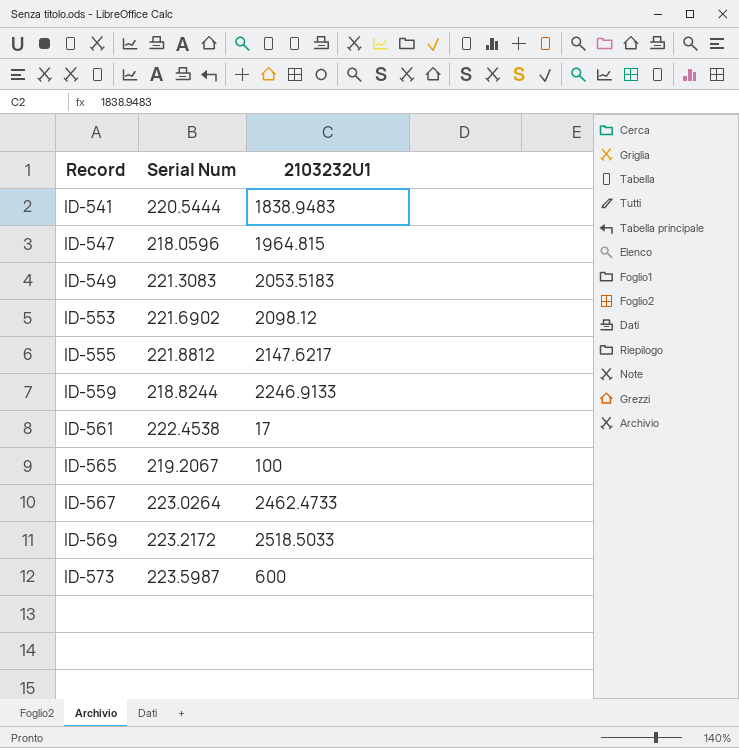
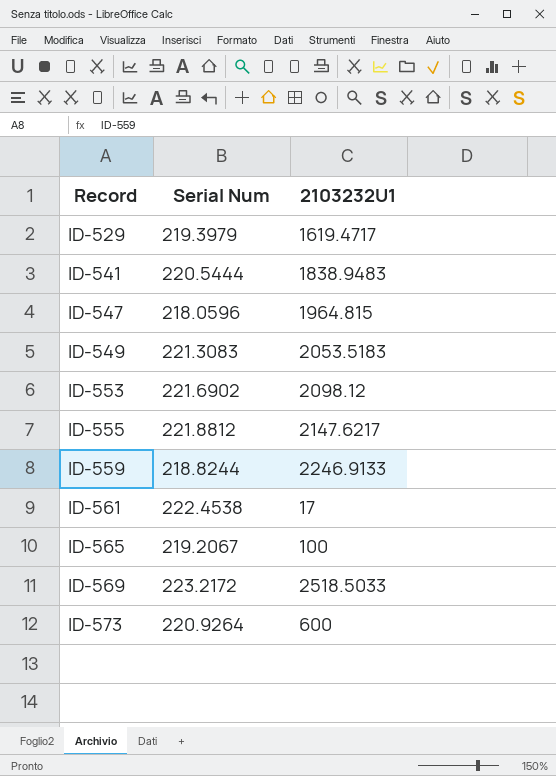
row ID-567: 223.0264 | 2462.4733 -> none
row ID-529: none -> 219.3979 | 1619.4717
ID-573 | Serial Num: 223.5987 -> 220.9264

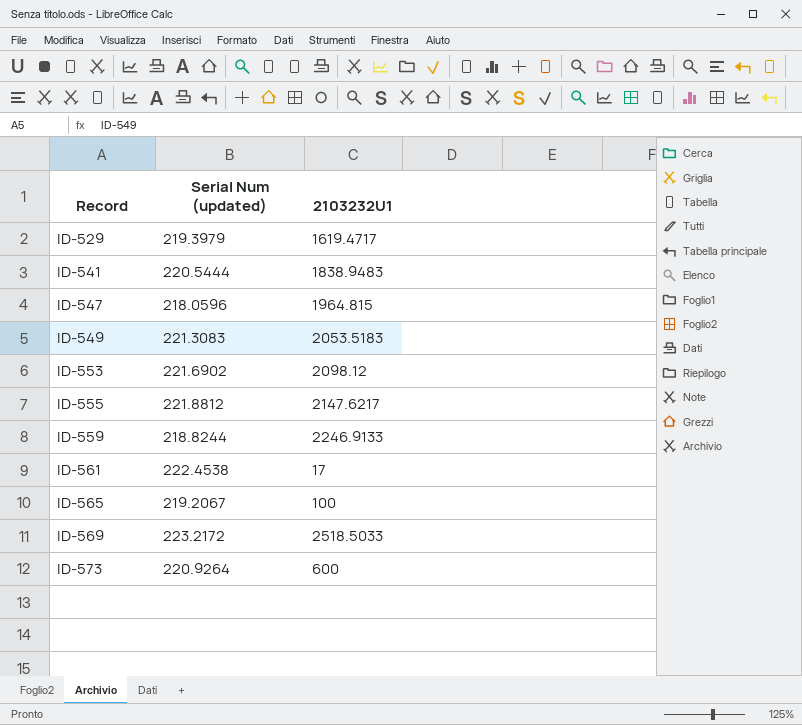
column name: Serial Num -> Serial Num (updated)

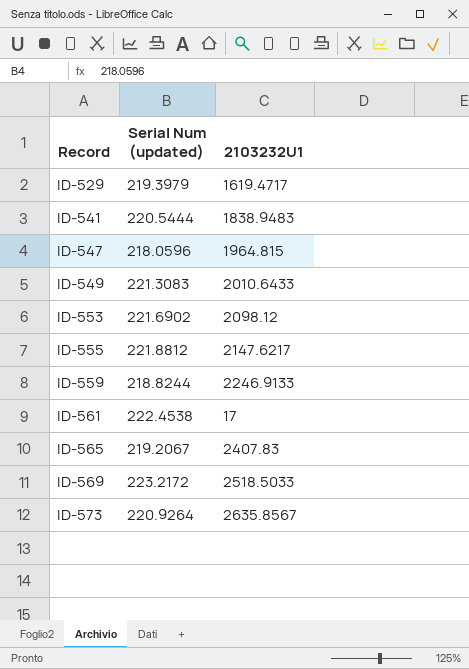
ID-549 | 2103232U1: 2053.5183 -> 2010.6433
ID-565 | 2103232U1: 100 -> 2407.83
ID-573 | 2103232U1: 600 -> 2635.8567

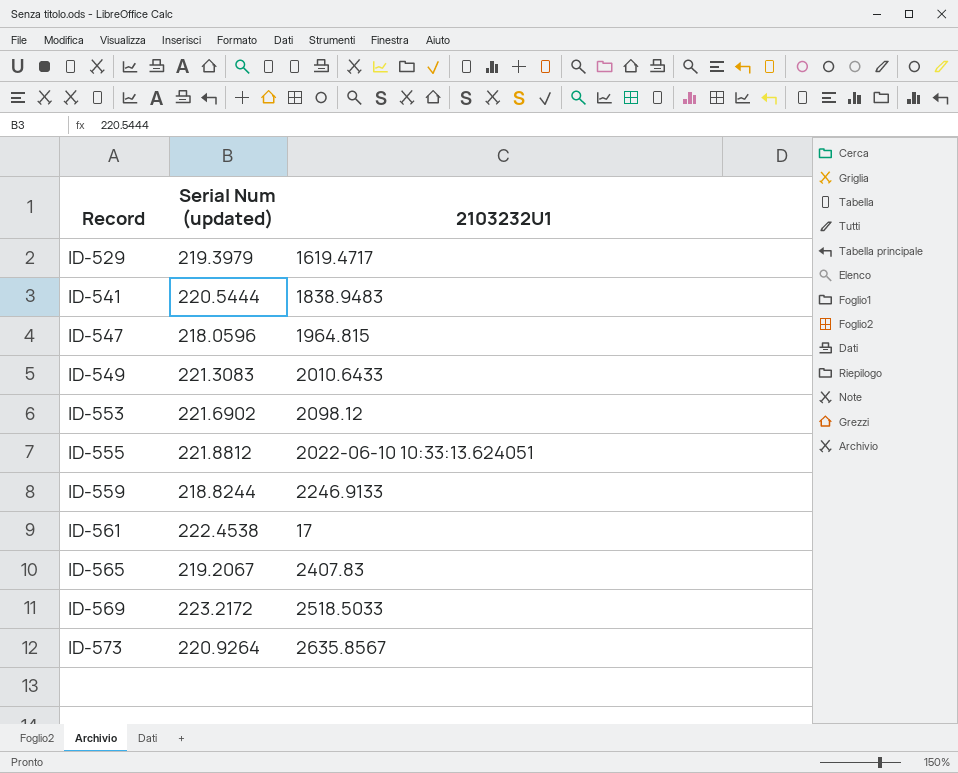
ID-555 | 2103232U1: 2147.6217 -> 2022-06-10 10:33:13.624051

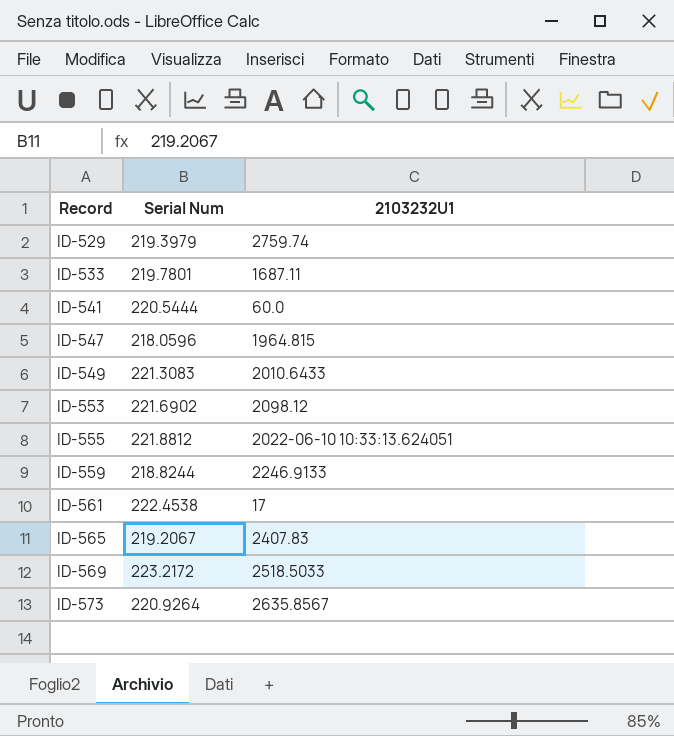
column name: Serial Num (updated) -> Serial Num
ID-529 | 2103232U1: 1619.4717 -> 2759.74
row ID-533: none -> 219.7801 | 1687.11
ID-541 | 2103232U1: 1838.9483 -> 60.0

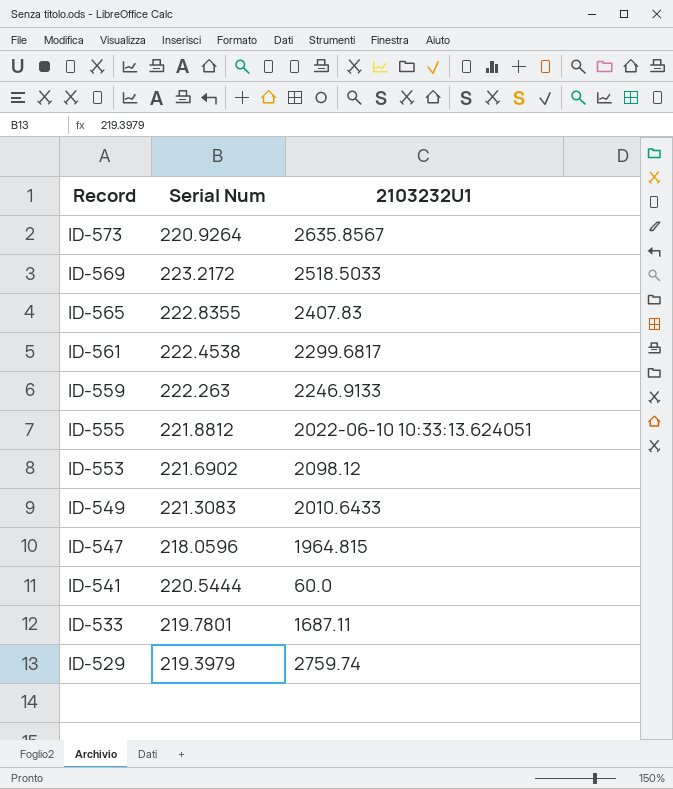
row order: Record ascending -> Record descending
ID-565 | Serial Num: 219.2067 -> 222.8355
ID-561 | 2103232U1: 17 -> 2299.6817
ID-559 | Serial Num: 218.8244 -> 222.263

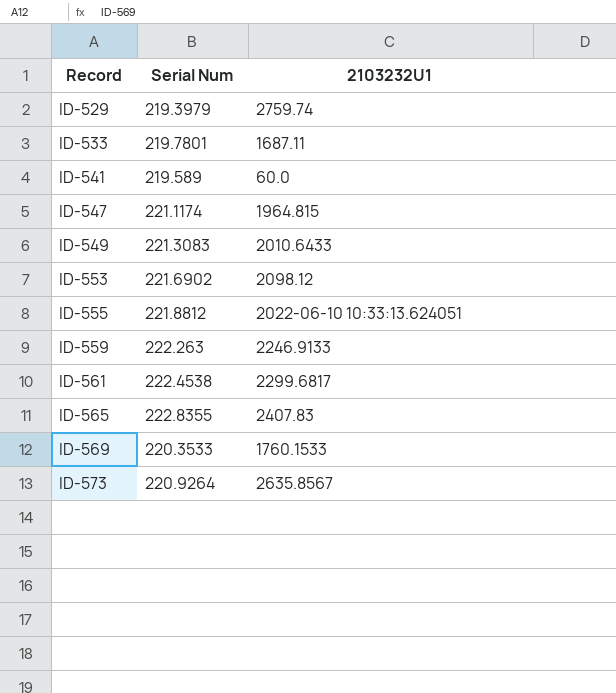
row order: Record descending -> Record ascending
ID-541 | Serial Num: 220.5444 -> 219.589
ID-547 | Serial Num: 218.0596 -> 221.1174
ID-569 | Serial Num: 223.2172 -> 220.3533
ID-569 | 2103232U1: 2518.5033 -> 1760.1533

